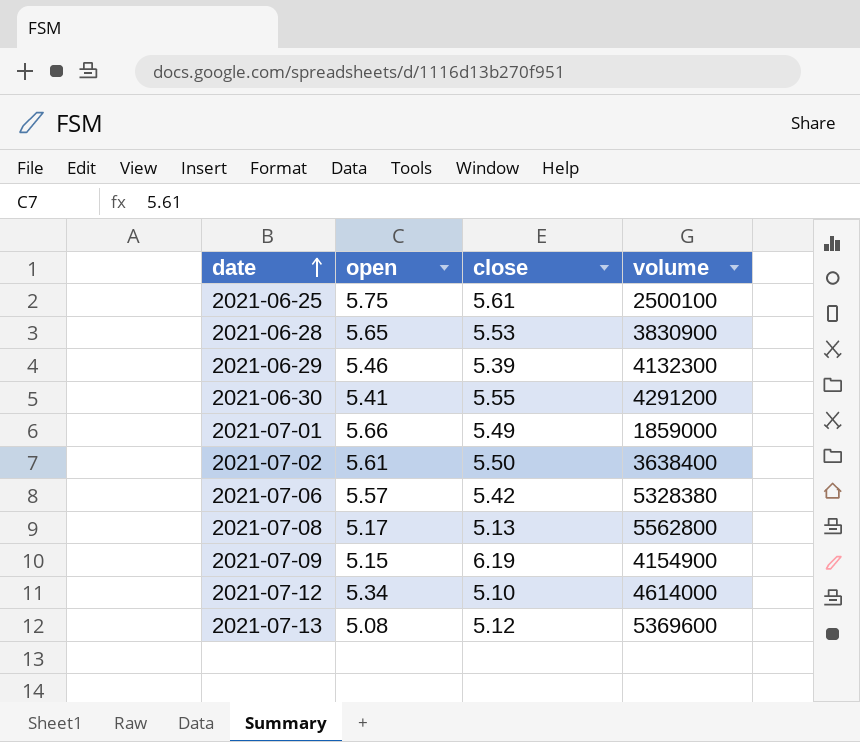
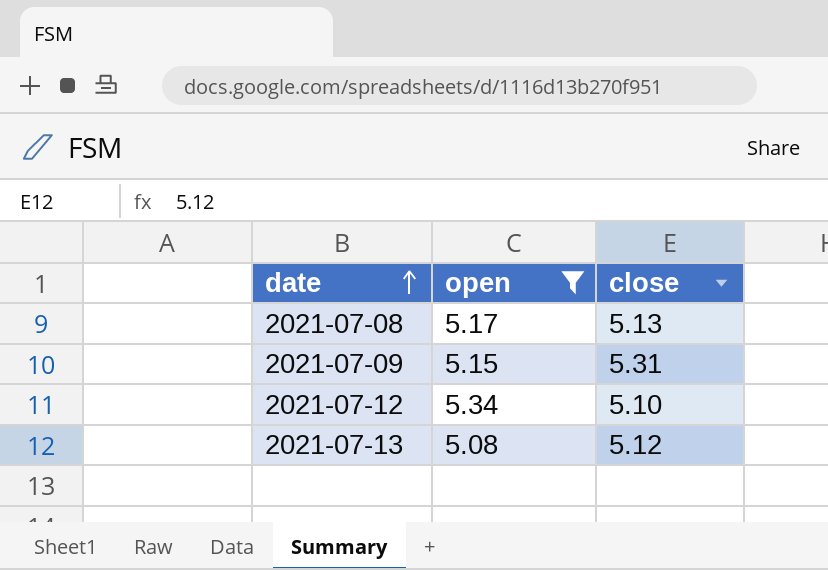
filter: none -> open <= 5.34
column volume | position: 4 -> none
2021-07-09 | close: 6.19 -> 5.31

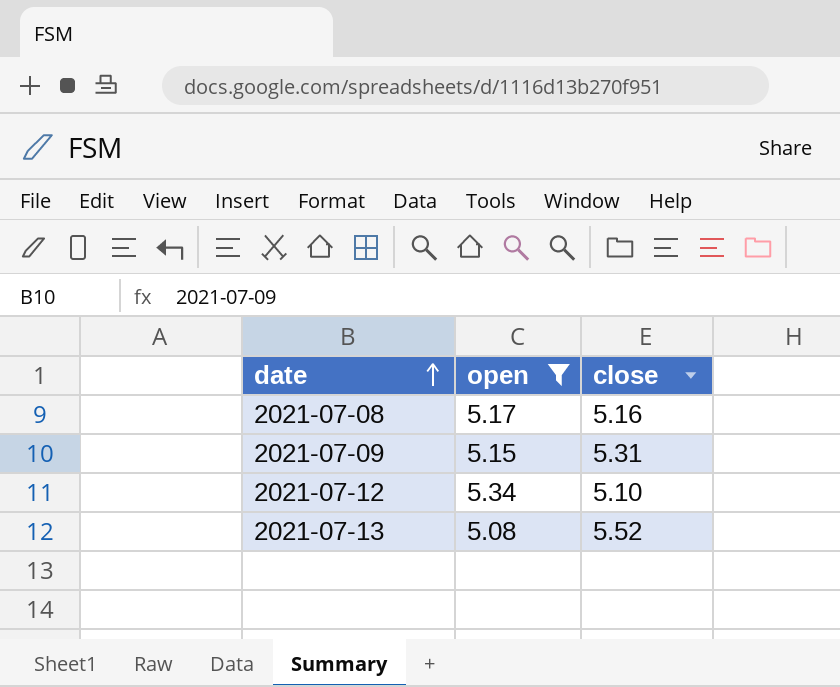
2021-07-08 | close: 5.13 -> 5.16
2021-07-13 | close: 5.12 -> 5.52

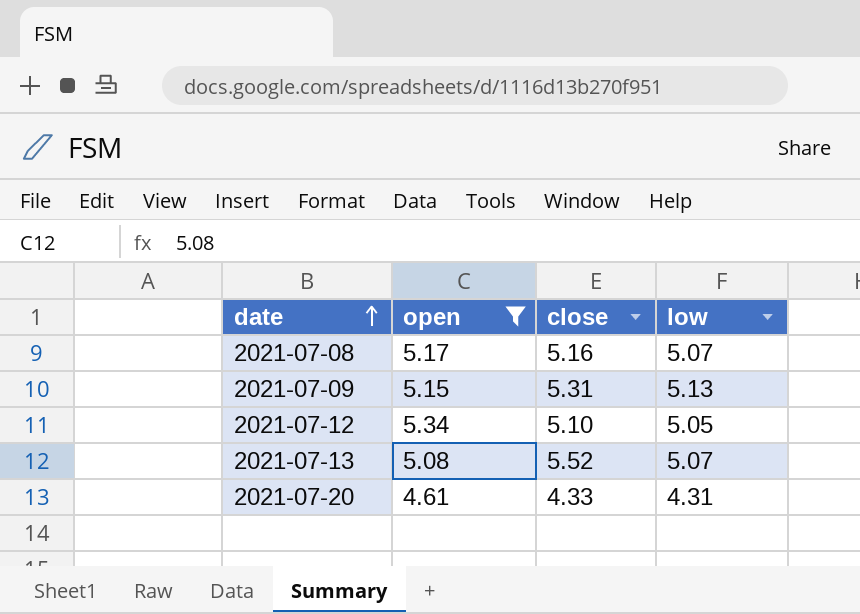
column low | position: none -> 4
row 2021-07-20: none -> 4.61 | 4.33 | 4.31

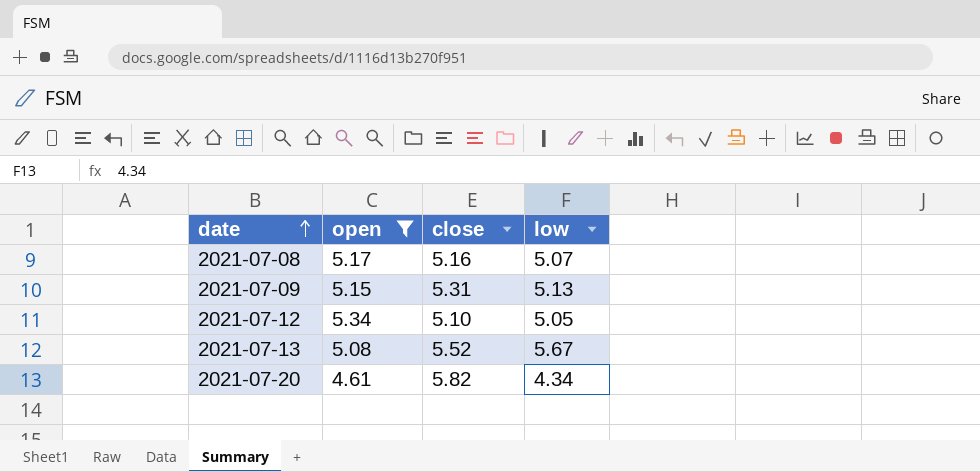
2021-07-13 | low: 5.07 -> 5.67
2021-07-20 | close: 4.33 -> 5.82
2021-07-20 | low: 4.31 -> 4.34

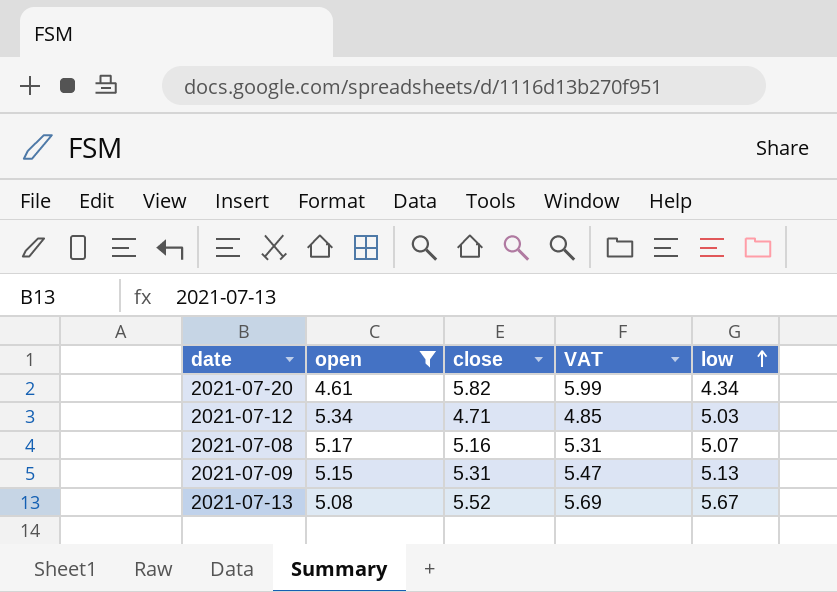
row order: date ascending -> low ascending
column VAT | formula: none -> [close] * 1.03
2021-07-12 | close: 5.10 -> 4.71
2021-07-12 | low: 5.05 -> 5.03

